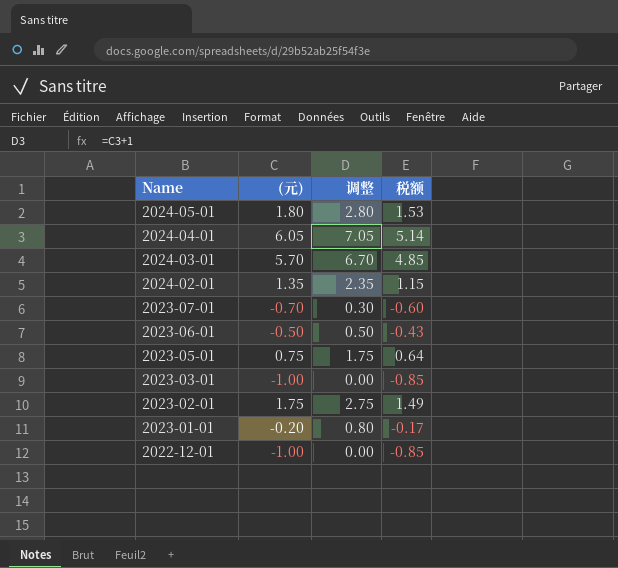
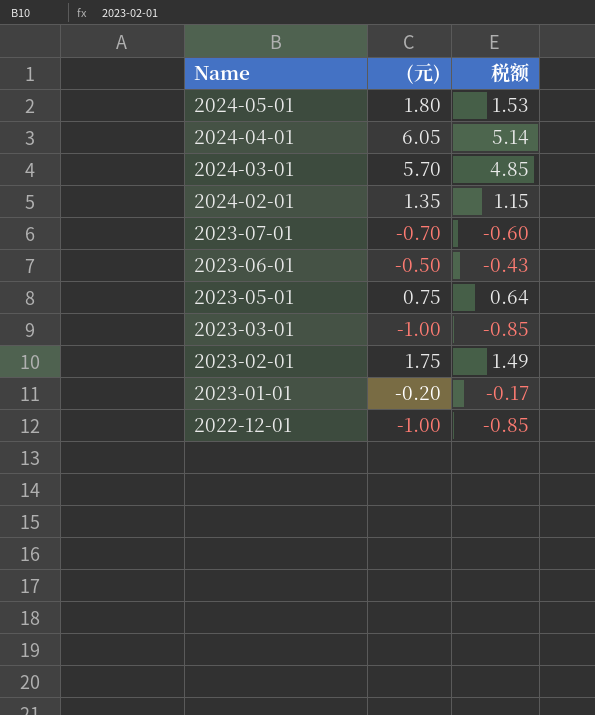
column 调整 | formula: [(元)] + 1 -> none

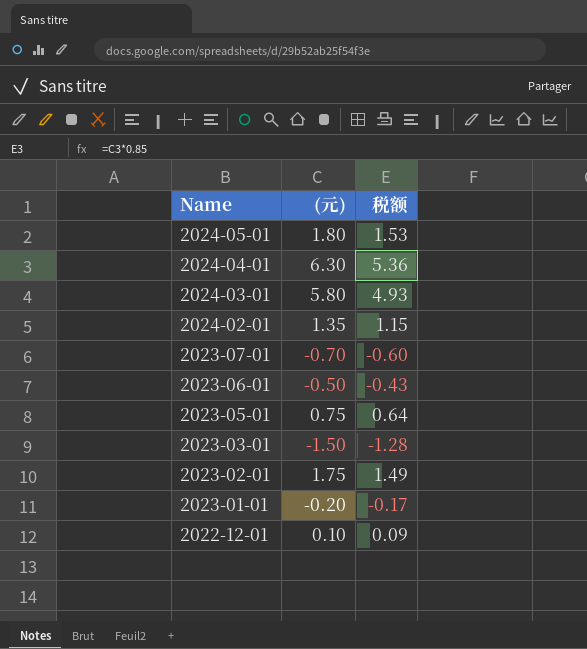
2024-04-01 | (元): 6.05 -> 6.30
2024-04-01 | 税额: 5.14 -> 5.36
2024-03-01 | (元): 5.70 -> 5.80
2024-03-01 | 税额: 4.85 -> 4.93
2023-03-01 | (元): -1.00 -> -1.50
2023-03-01 | 税额: -0.85 -> -1.28
2022-12-01 | (元): -1.00 -> 0.10
2022-12-01 | 税额: -0.85 -> 0.09

